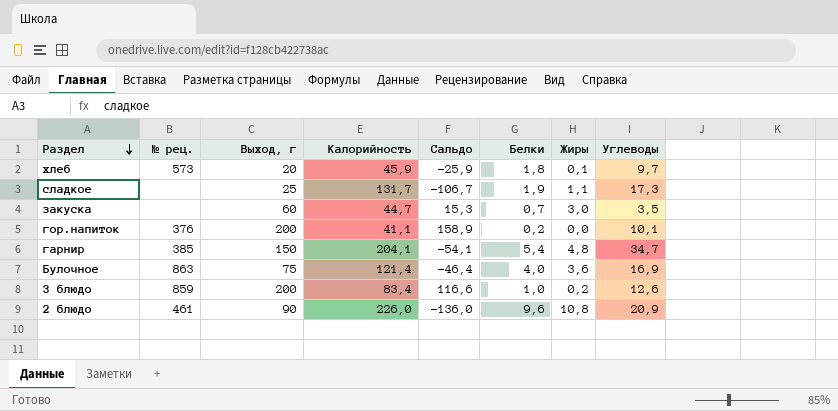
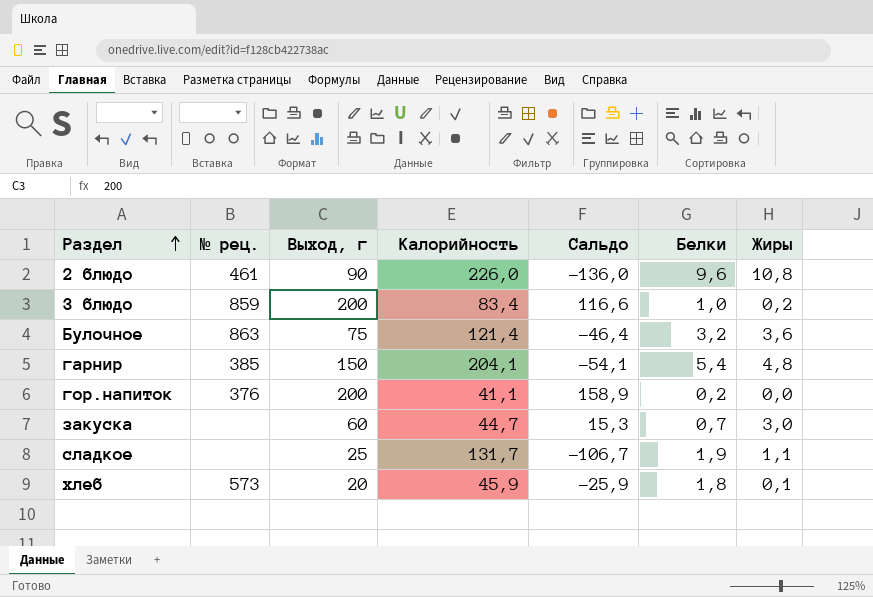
row order: Раздел descending -> Раздел ascending
column Углеводы | position: 8 -> none
Булочное | Белки: 4,0 -> 3,2

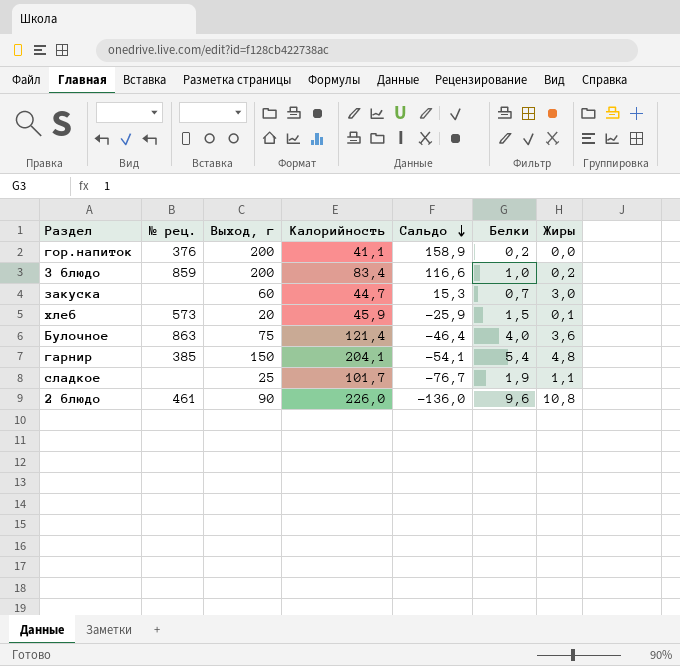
row order: Раздел ascending -> Сальдо descending
хлеб | Белки: 1,8 -> 1,5
Булочное | Белки: 3,2 -> 4,0
сладкое | Калорийность: 131,7 -> 101,7
сладкое | Сальдо: -106,7 -> -76,7

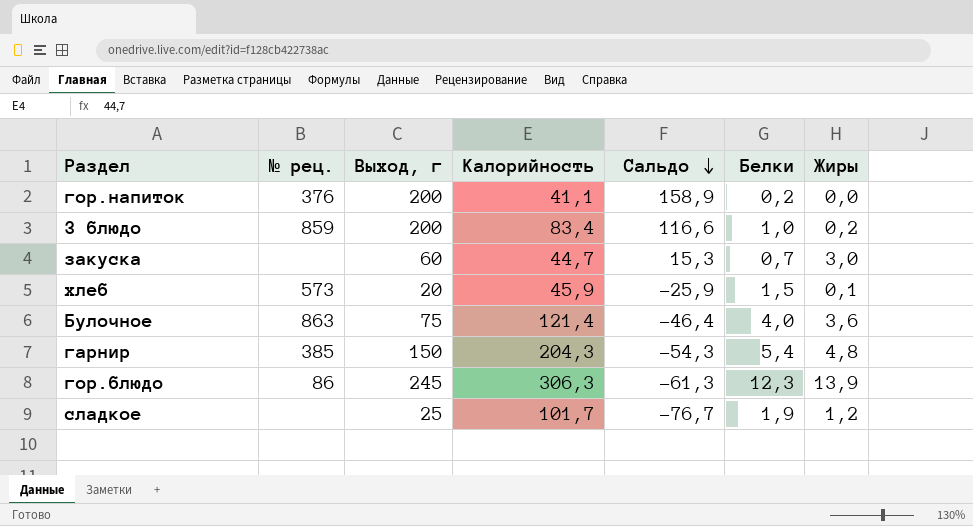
row 2 блюдо: 461 | 90 | 226,0 | -136,0 | 9,6 | 10,8 -> none
гарнир | Калорийность: 204,1 -> 204,3
гарнир | Сальдо: -54,1 -> -54,3
row гор.блюдо: none -> 86 | 245 | 306,3 | -61,3 | 12,3 | 13,9
сладкое | Жиры: 1,1 -> 1,2

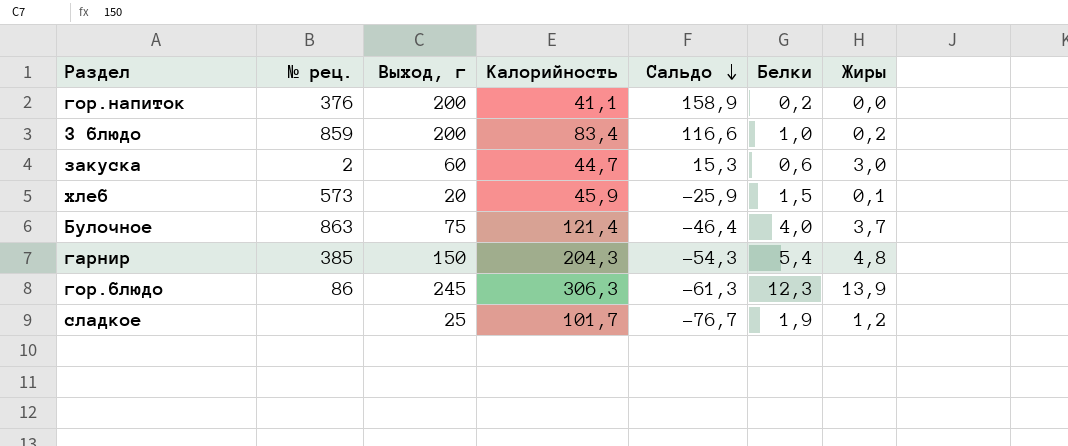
закуска | № рец.: none -> 2
закуска | Белки: 0,7 -> 0,6
Булочное | Жиры: 3,6 -> 3,7

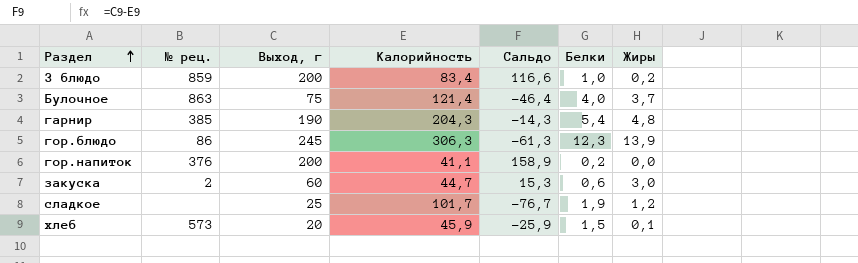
row order: Сальдо descending -> Раздел ascending
гарнир | Выход, г: 150 -> 190
гарнир | Сальдо: -54,3 -> -14,3

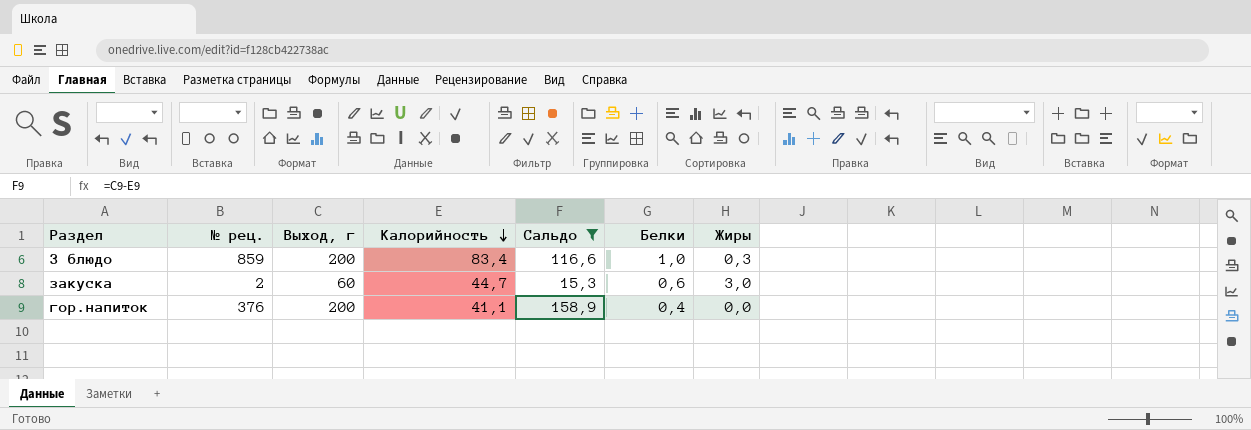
filter: none -> Сальдо >= 15,3
row order: Раздел ascending -> Калорийность descending
3 блюдо | Жиры: 0,2 -> 0,3
гор.напиток | Белки: 0,2 -> 0,4

